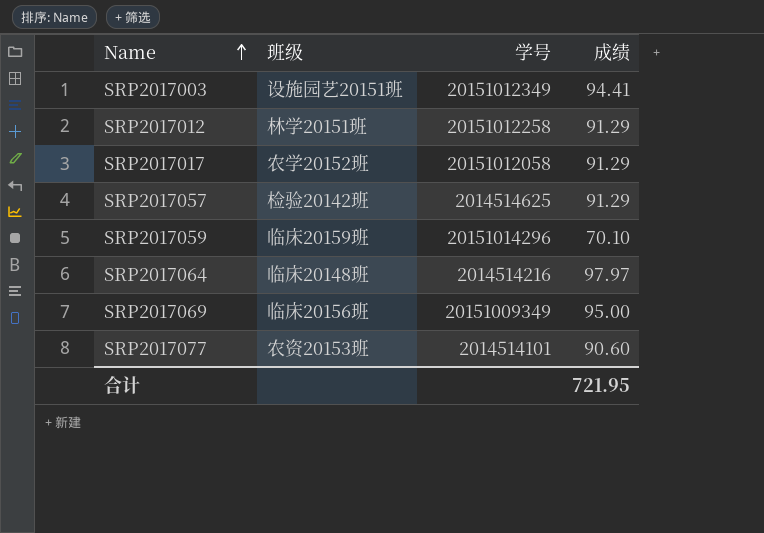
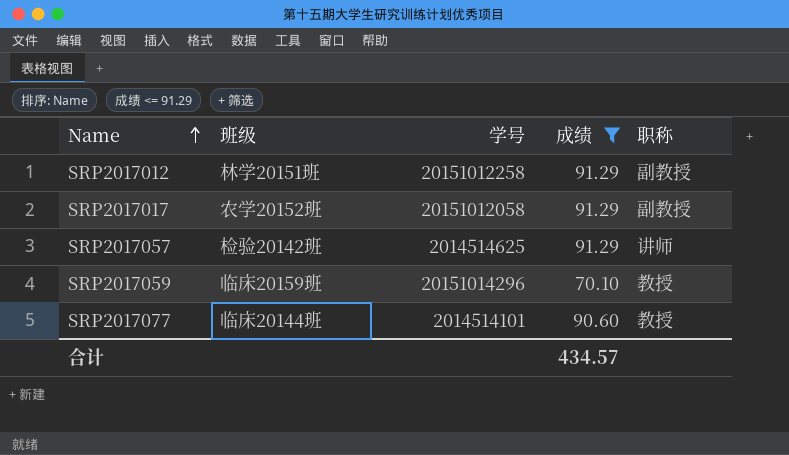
filter: none -> 成绩 <= 91.29
column 职称 | position: none -> 5
SRP2017077 | 班级: 农资20153班 -> 临床20144班
合计 | 成绩: 721.95 -> 434.57

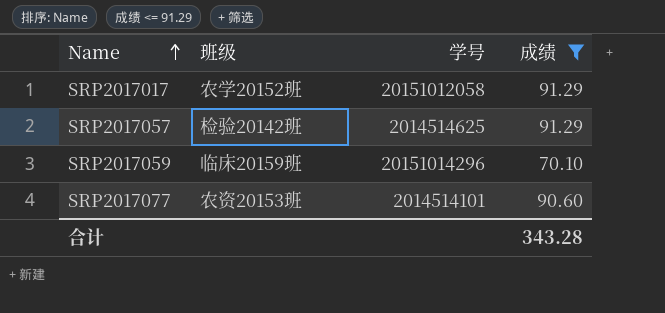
column 职称 | position: 5 -> none
row SRP2017012: 林学20151班 | 20151012258 | 91.29 | 副教授 -> none
SRP2017077 | 班级: 临床20144班 -> 农资20153班
合计 | 成绩: 434.57 -> 343.28

